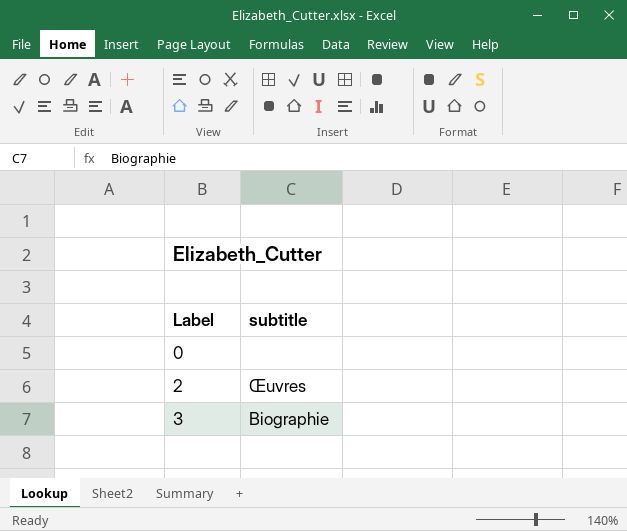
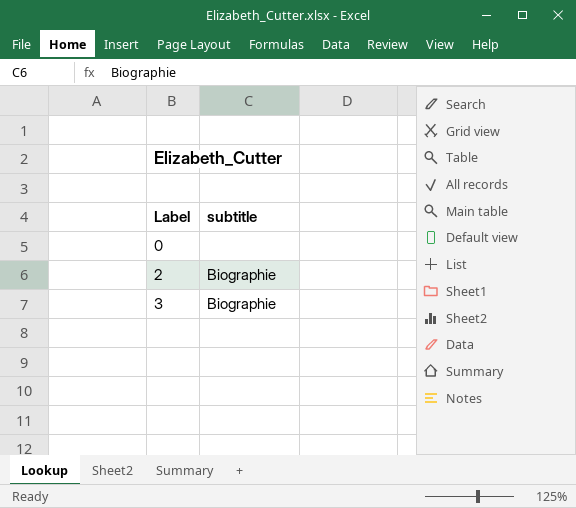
2 | subtitle: Œuvres -> Biographie

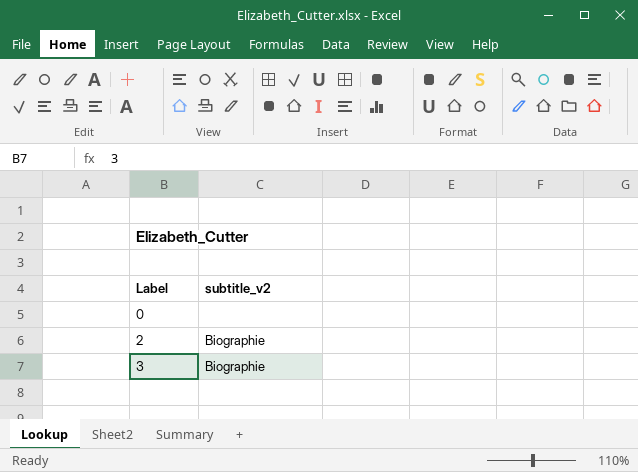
column name: subtitle -> subtitle_v2

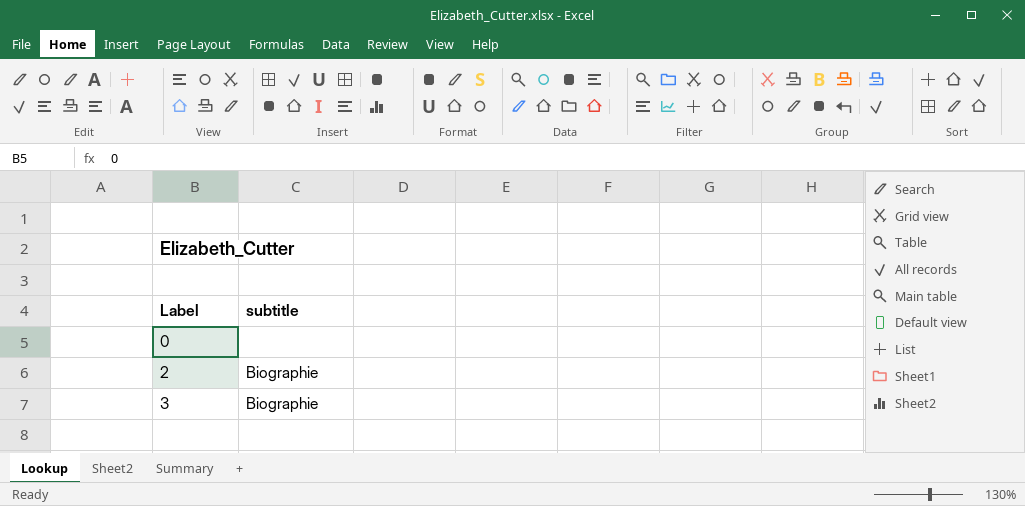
column name: subtitle_v2 -> subtitle

